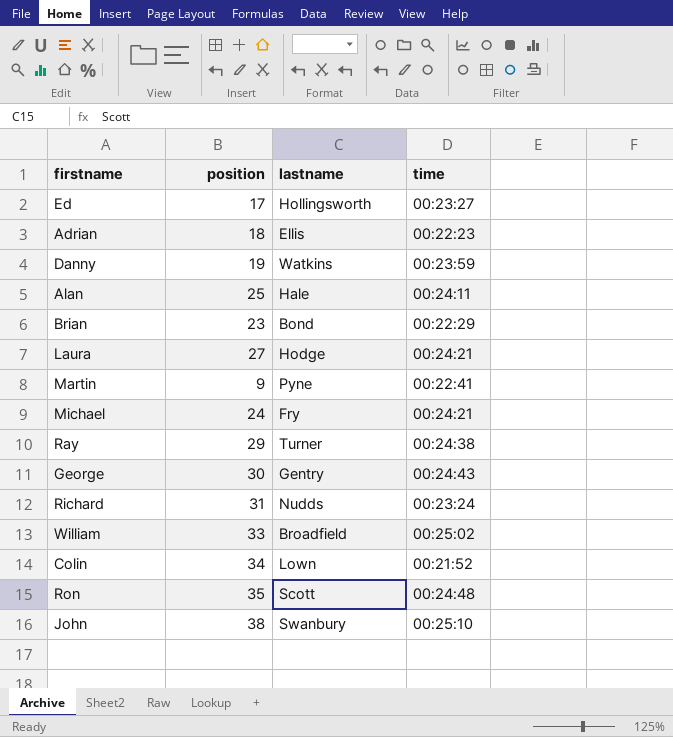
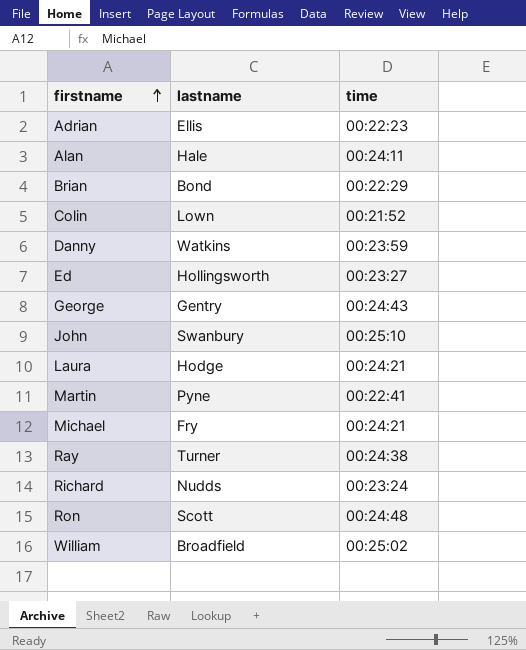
row order: none -> firstname ascending
column position | position: 2 -> none

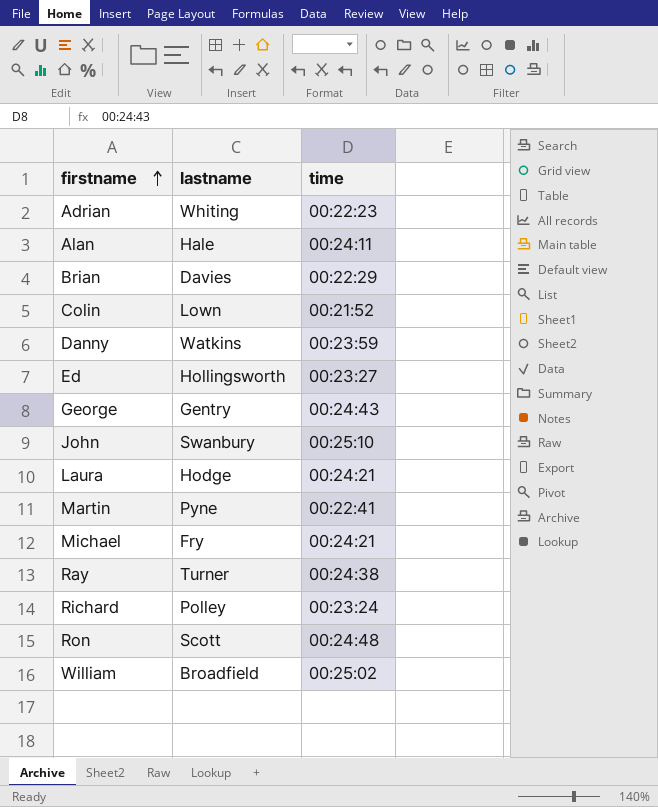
Adrian | lastname: Ellis -> Whiting
Brian | lastname: Bond -> Davies
Richard | lastname: Nudds -> Polley

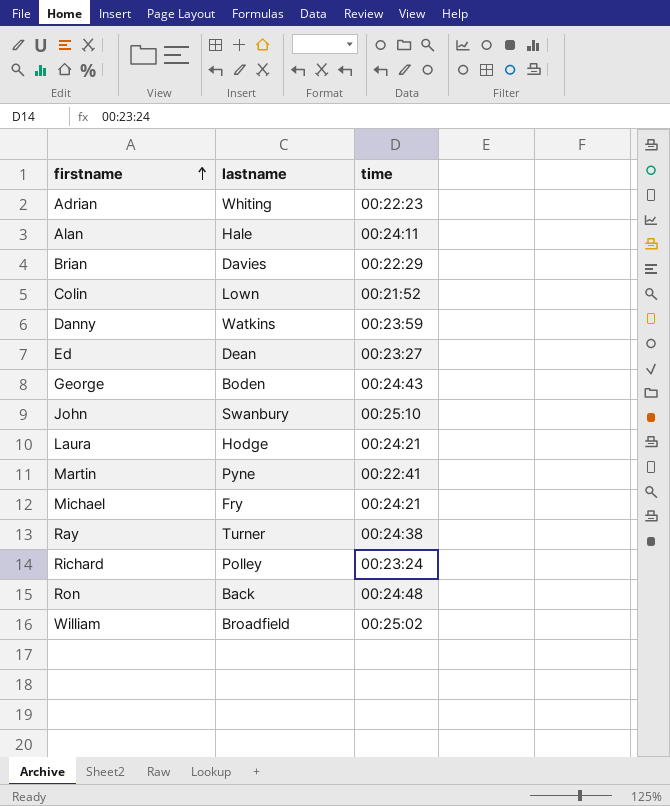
Ed | lastname: Hollingsworth -> Dean
George | lastname: Gentry -> Boden
Ron | lastname: Scott -> Back

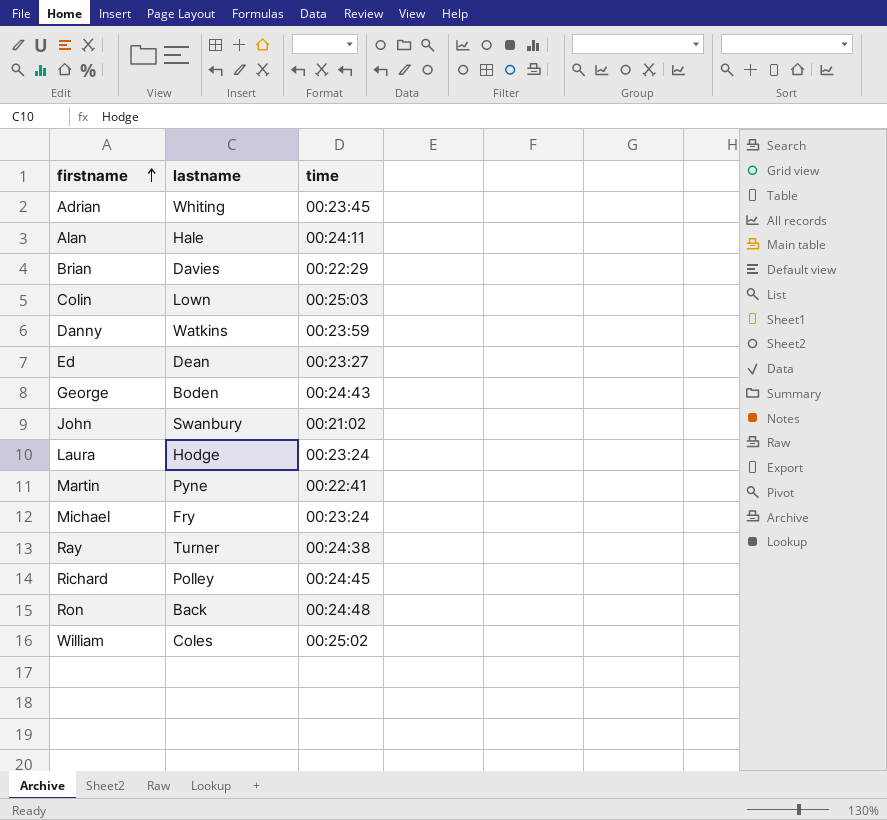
Adrian | time: 00:22:23 -> 00:23:45
Colin | time: 00:21:52 -> 00:25:03
John | time: 00:25:10 -> 00:21:02
Laura | time: 00:24:21 -> 00:23:24
Michael | time: 00:24:21 -> 00:23:24
Richard | time: 00:23:24 -> 00:24:45
William | lastname: Broadfield -> Coles

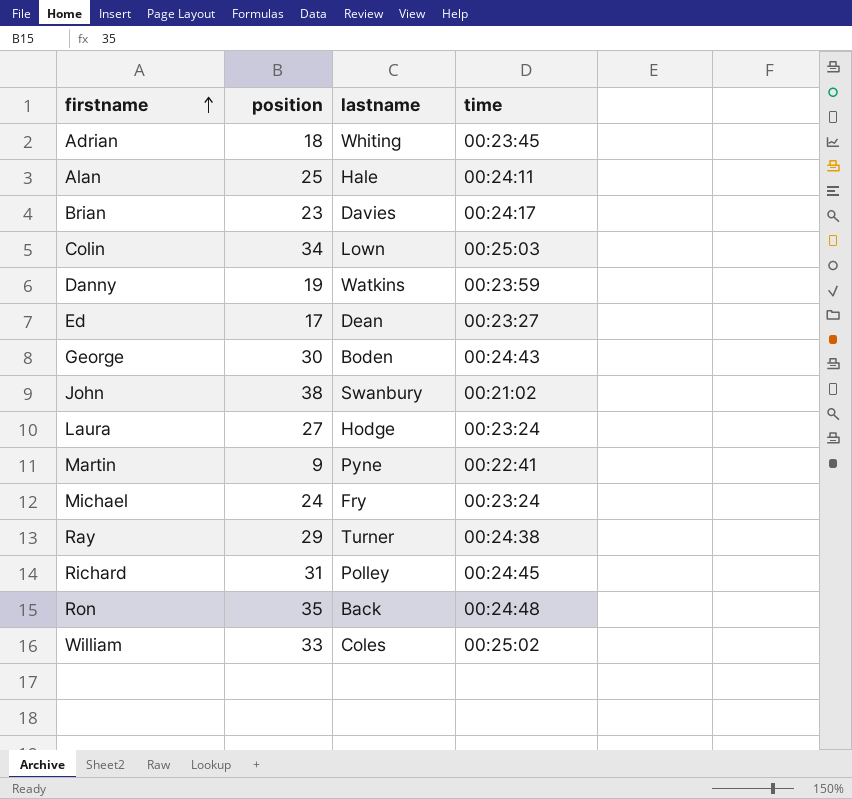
column position | position: none -> 2
Brian | time: 00:22:29 -> 00:24:17

